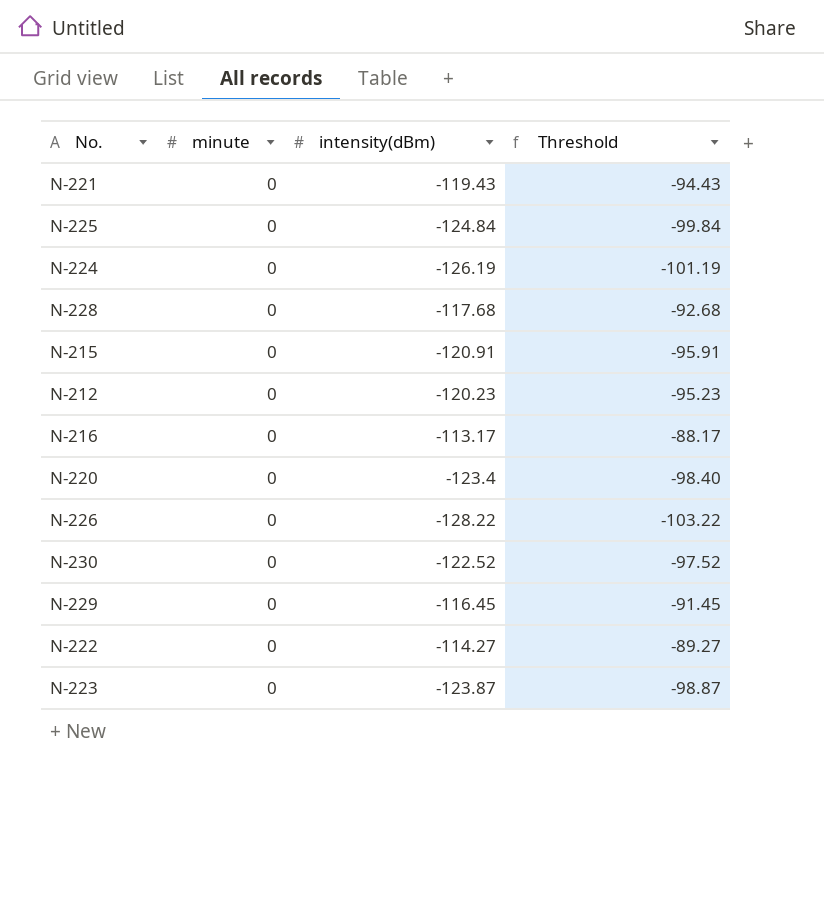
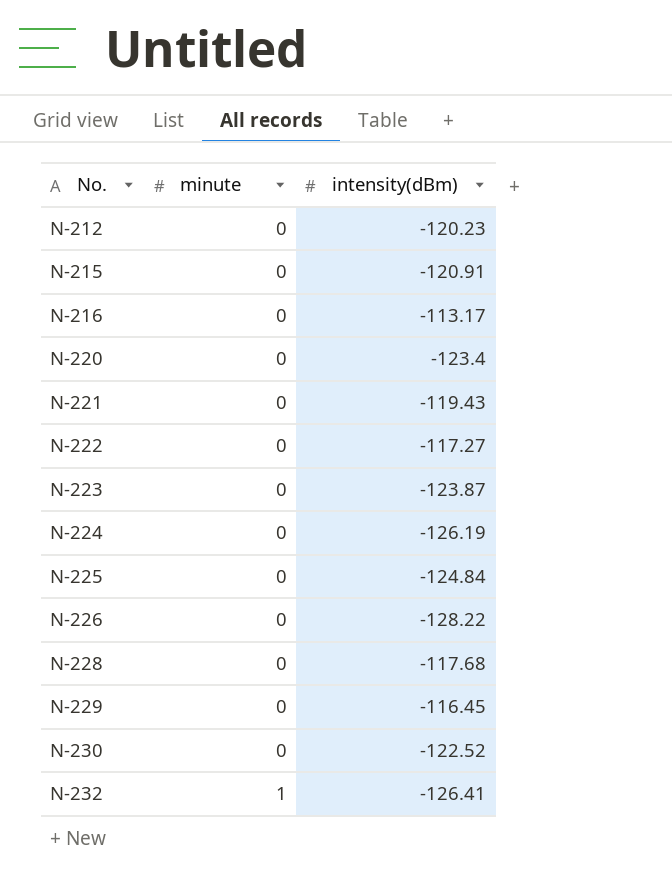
row order: none -> No. ascending
column Threshold | formula: [intensity(dBm)] + 25 -> none
N-222 | intensity(dBm): -114.27 -> -117.27
row N-232: none -> 1 | -126.41

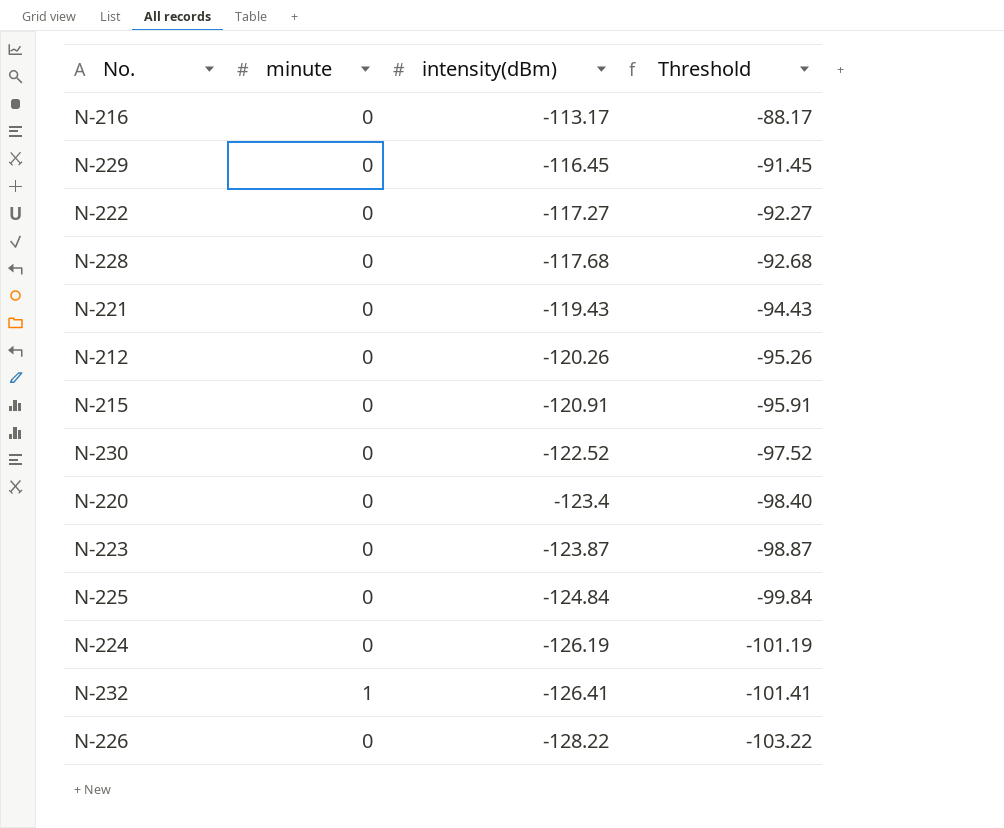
row order: No. ascending -> intensity(dBm) descending
column Threshold | formula: none -> [intensity(dBm)] + 25
N-212 | intensity(dBm): -120.23 -> -120.26

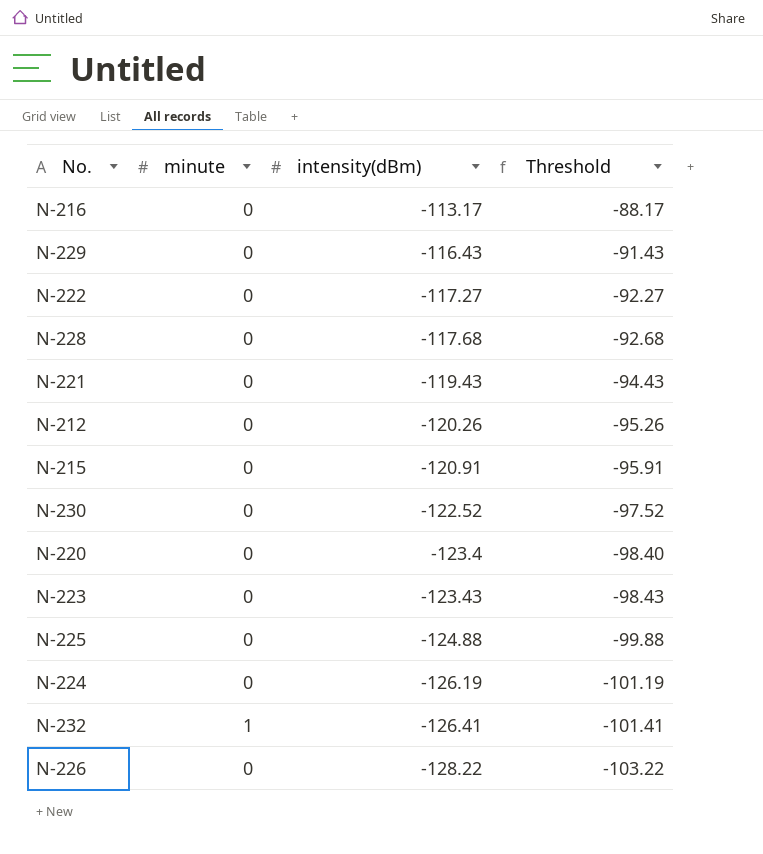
N-229 | intensity(dBm): -116.45 -> -116.43
N-229 | Threshold: -91.45 -> -91.43
N-223 | intensity(dBm): -123.87 -> -123.43
N-223 | Threshold: -98.87 -> -98.43
N-225 | intensity(dBm): -124.84 -> -124.88
N-225 | Threshold: -99.84 -> -99.88

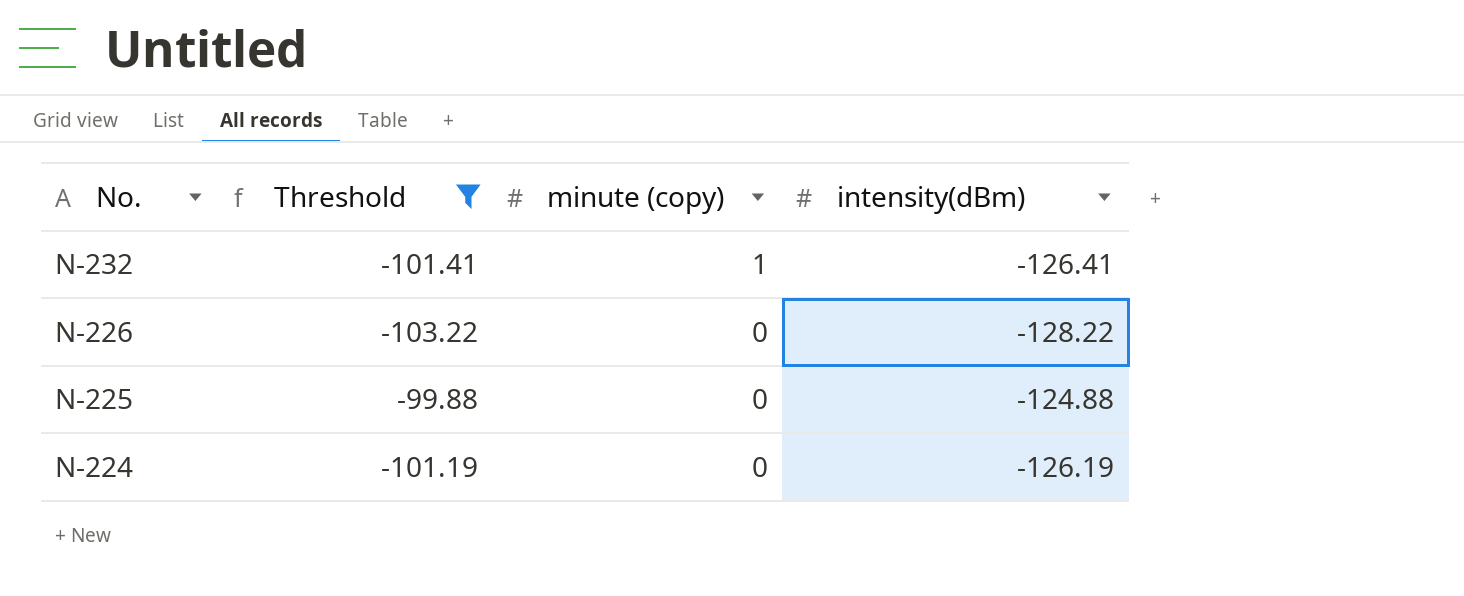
filter: none -> Threshold <= -99.88
row order: intensity(dBm) descending -> No. descending
column Threshold | position: 4 -> 2
column name: minute -> minute (copy)

